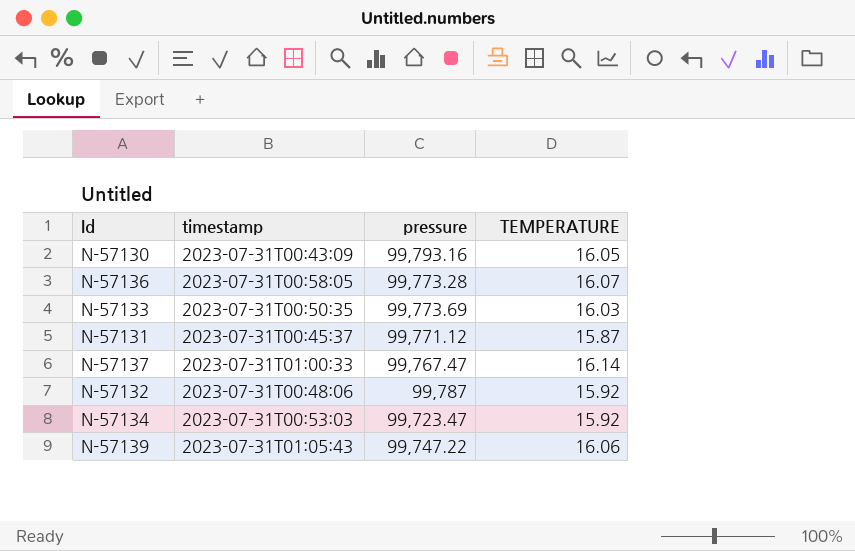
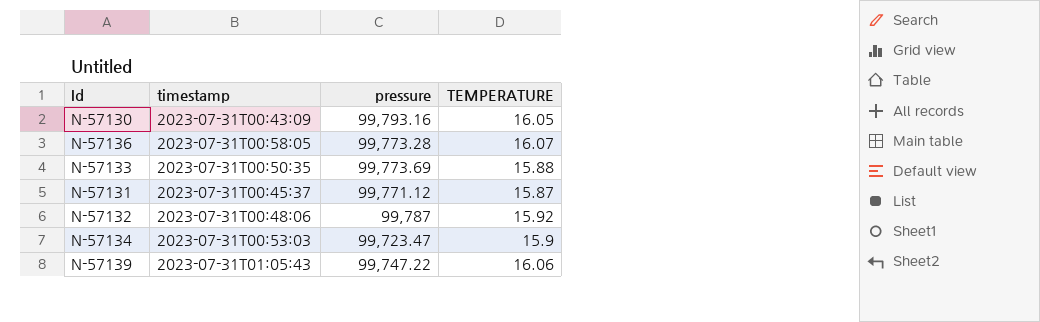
row N-57137: 2023-07-31T01:00:33 | 99,767.47 | 16.14 -> none
N-57133 | TEMPERATURE: 16.03 -> 15.88
N-57134 | TEMPERATURE: 15.92 -> 15.9

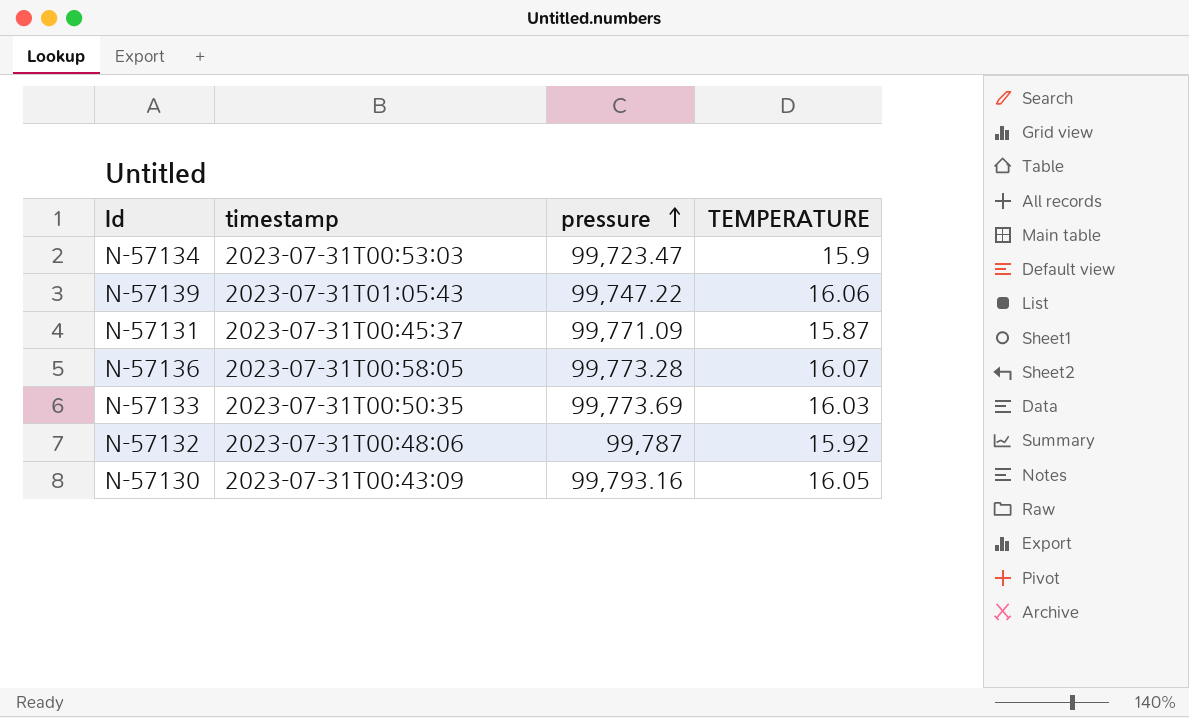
row order: none -> pressure ascending
N-57131 | pressure: 99,771.12 -> 99,771.09
N-57133 | TEMPERATURE: 15.88 -> 16.03

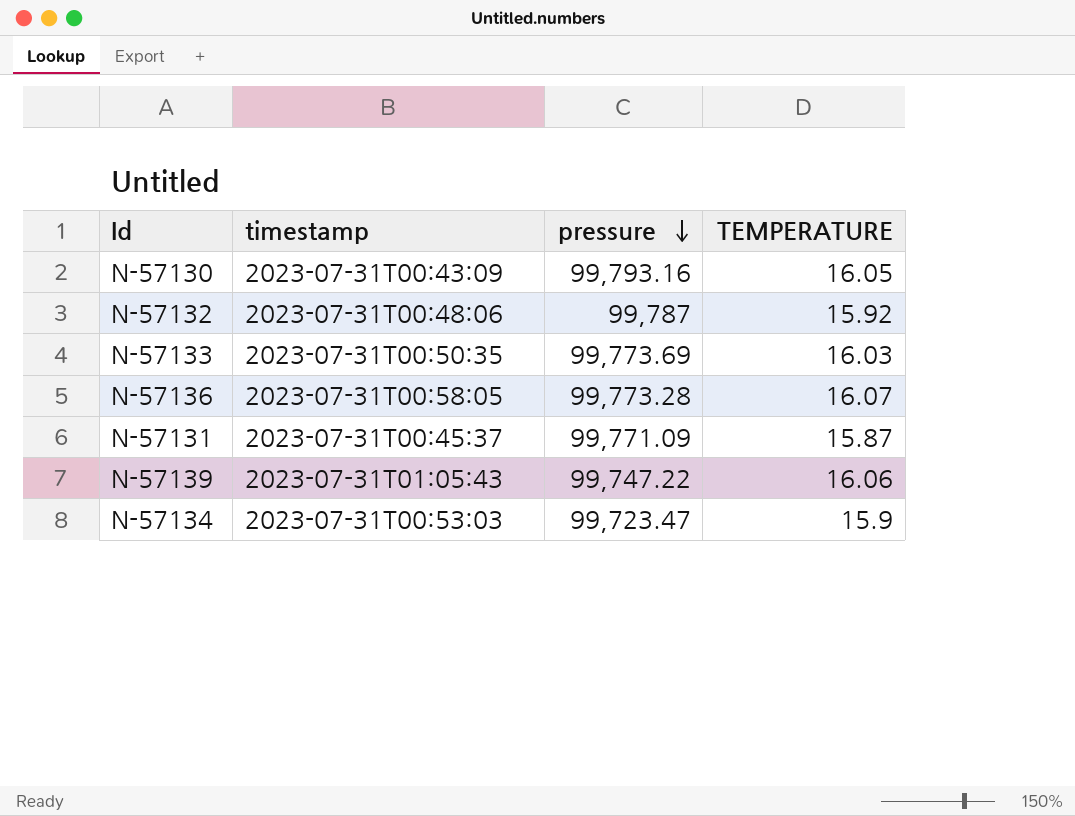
row order: pressure ascending -> pressure descending

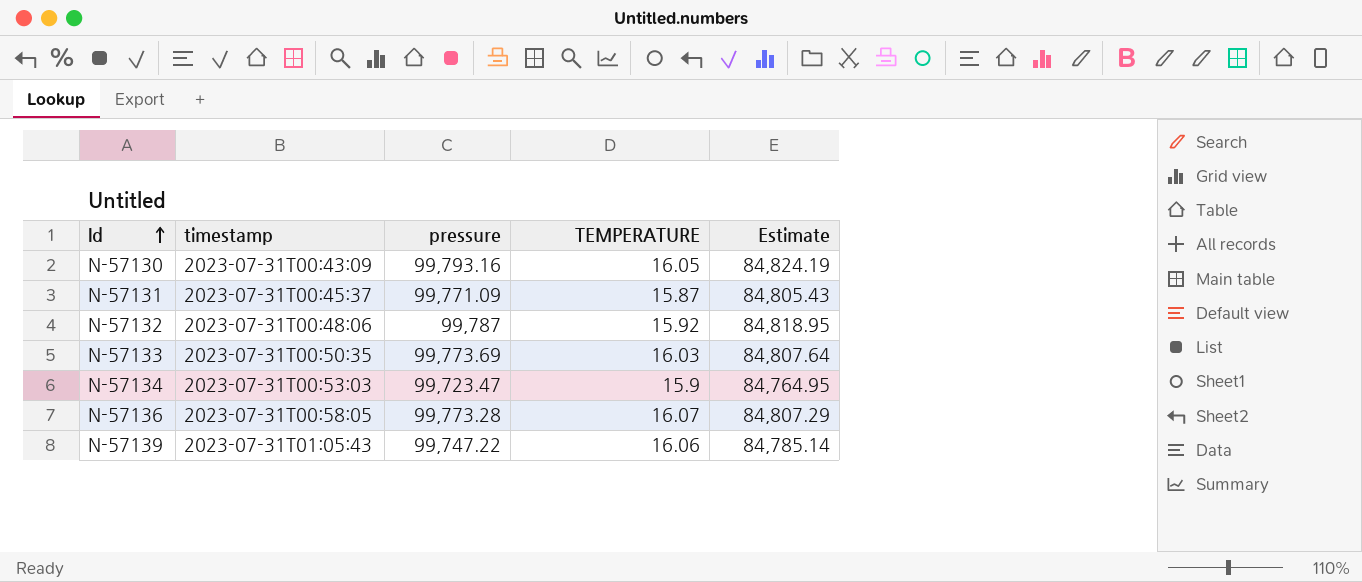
row order: pressure descending -> Id ascending
column Estimate | formula: none -> [pressure] * 0.85

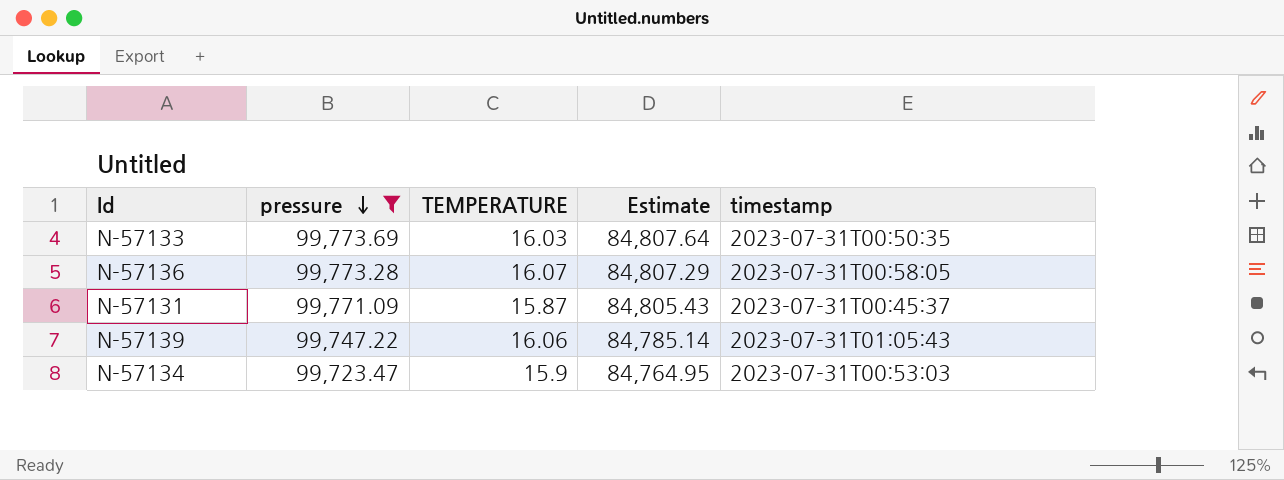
filter: none -> pressure <= 99,773.69
row order: Id ascending -> pressure descending
column timestamp | position: 2 -> 5

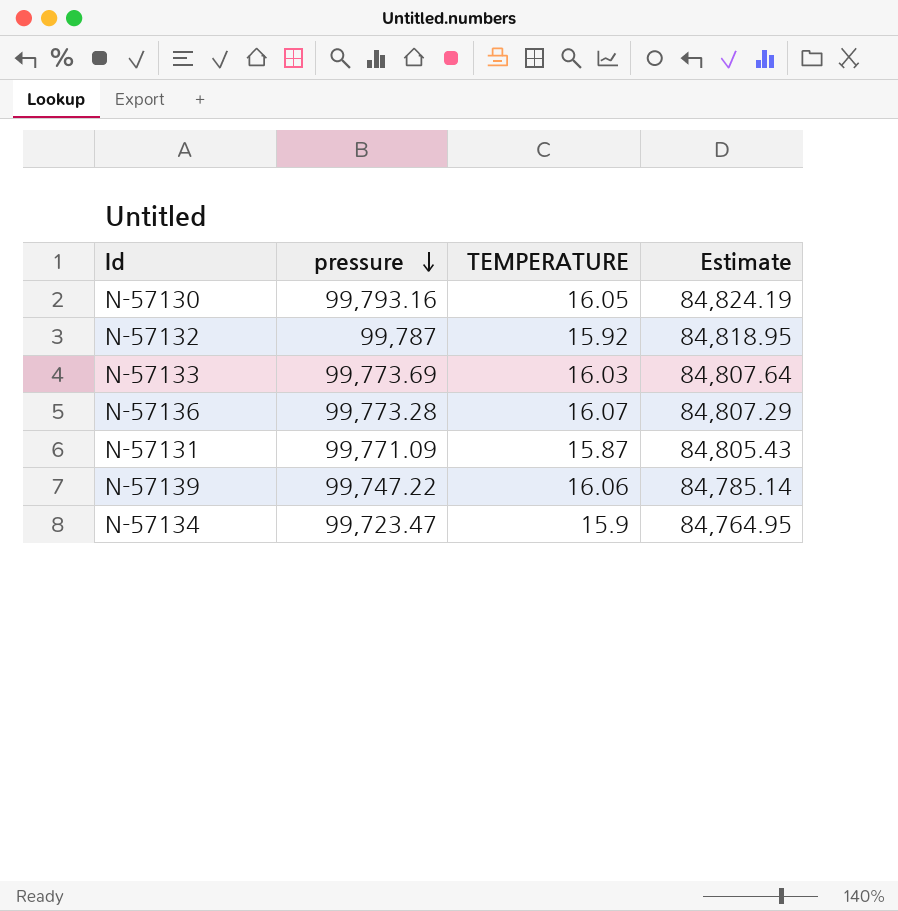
filter: pressure <= 99,773.69 -> none
column timestamp | position: 5 -> none

